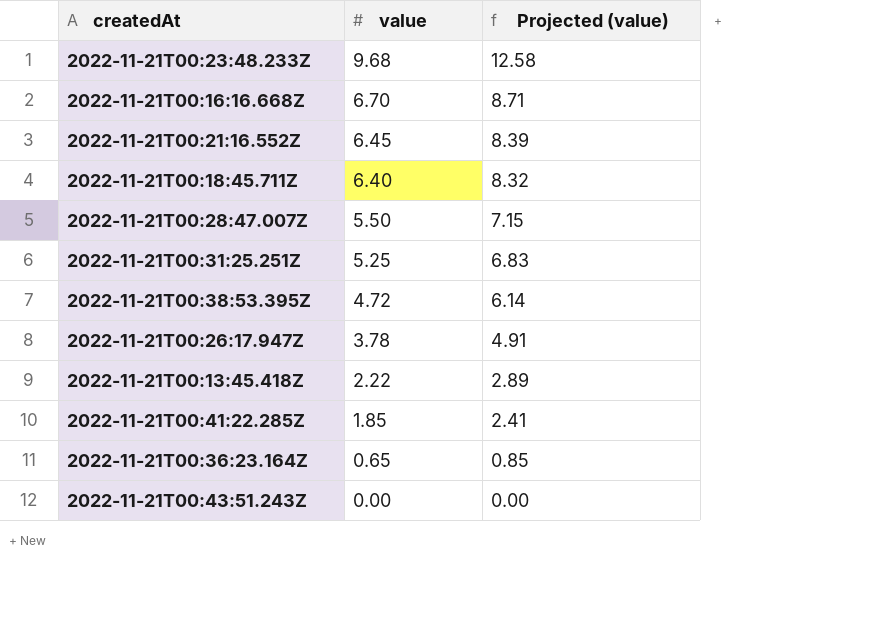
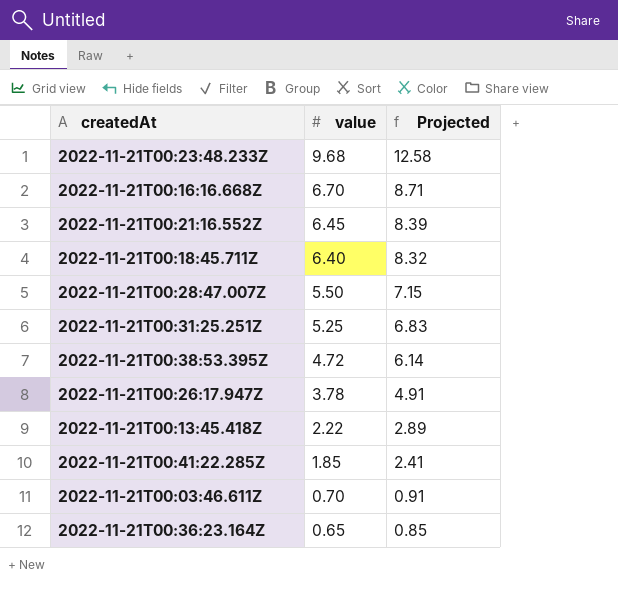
column name: Projected (value) -> Projected
row 2022-11-21T00:43:51.243Z: 0.00 | 0.00 -> none
row 2022-11-21T00:03:46.611Z: none -> 0.70 | 0.91

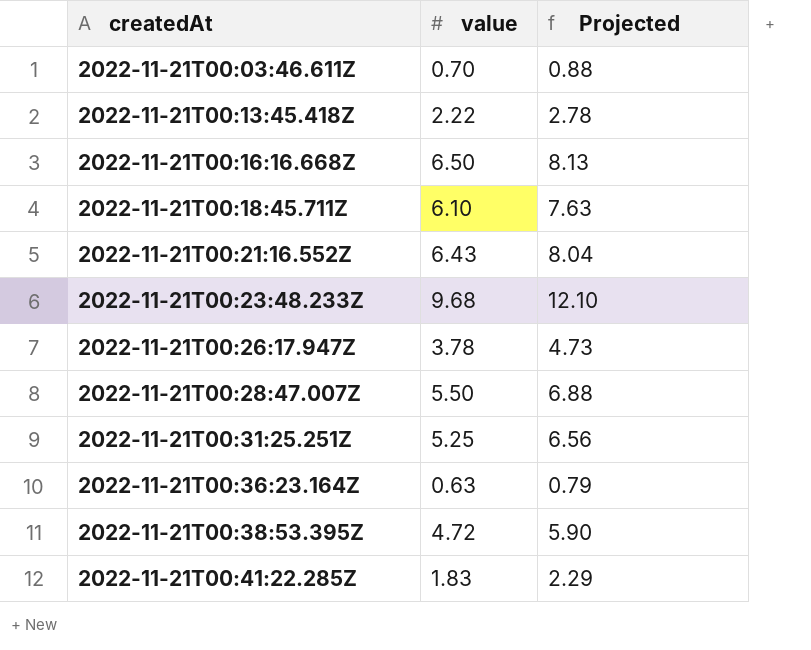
row order: value descending -> createdAt ascending
column Projected | formula: [value] * 1.3 -> [value] * 1.25
2022-11-21T00:16:16.668Z | value: 6.70 -> 6.50
2022-11-21T00:18:45.711Z | value: 6.40 -> 6.10
2022-11-21T00:21:16.552Z | value: 6.45 -> 6.43
2022-11-21T00:36:23.164Z | value: 0.65 -> 0.63
2022-11-21T00:41:22.285Z | value: 1.85 -> 1.83

